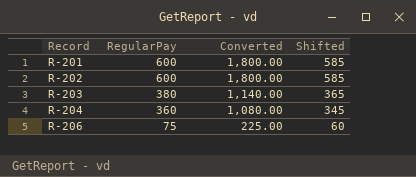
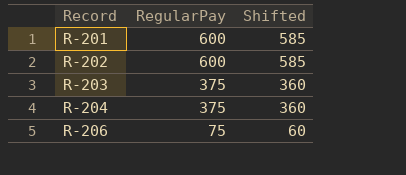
column Converted | formula: [RegularPay] * 3 -> none
R-203 | RegularPay: 380 -> 375
R-203 | Shifted: 365 -> 360
R-204 | RegularPay: 360 -> 375
R-204 | Shifted: 345 -> 360

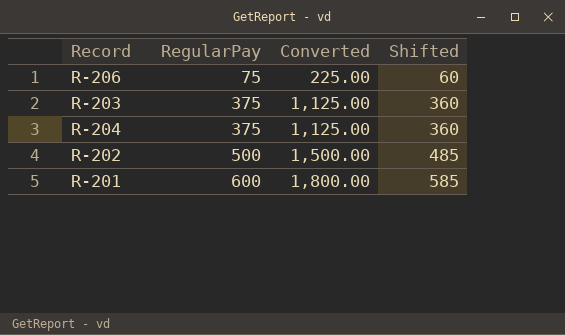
row order: Record ascending -> RegularPay ascending
column Converted | formula: none -> [RegularPay] * 3
R-202 | RegularPay: 600 -> 500
R-202 | Shifted: 585 -> 485

